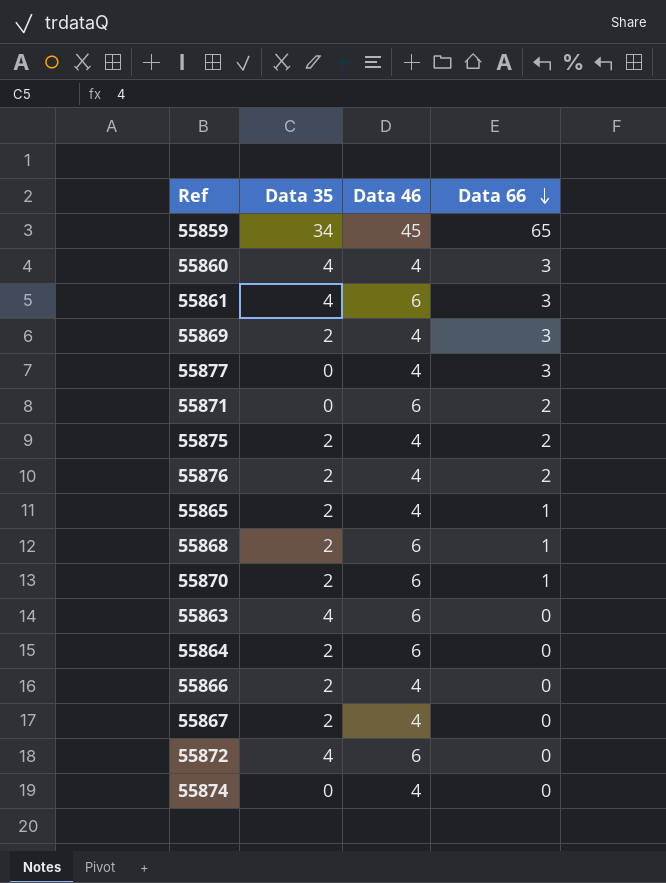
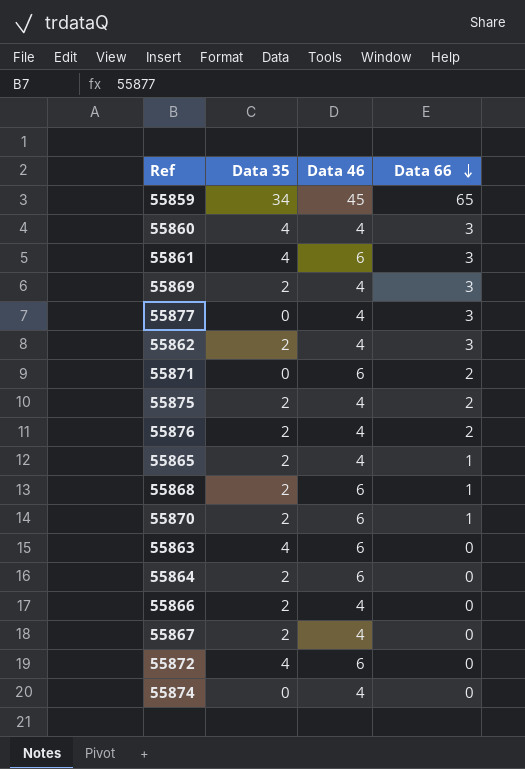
row 55862: none -> 2 | 4 | 3

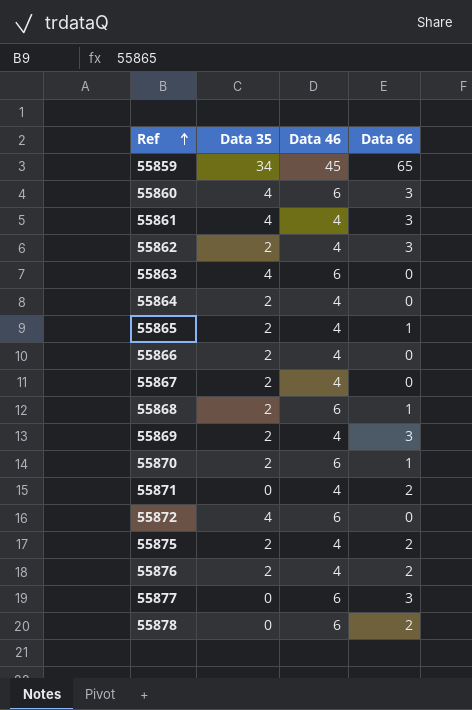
row order: Data 66 descending -> Ref ascending
row 55874: 0 | 4 | 0 -> none
55860 | Data 46: 4 -> 6
55861 | Data 46: 6 -> 4
55864 | Data 46: 6 -> 4
55871 | Data 46: 6 -> 4
55877 | Data 46: 4 -> 6
row 55878: none -> 0 | 6 | 2

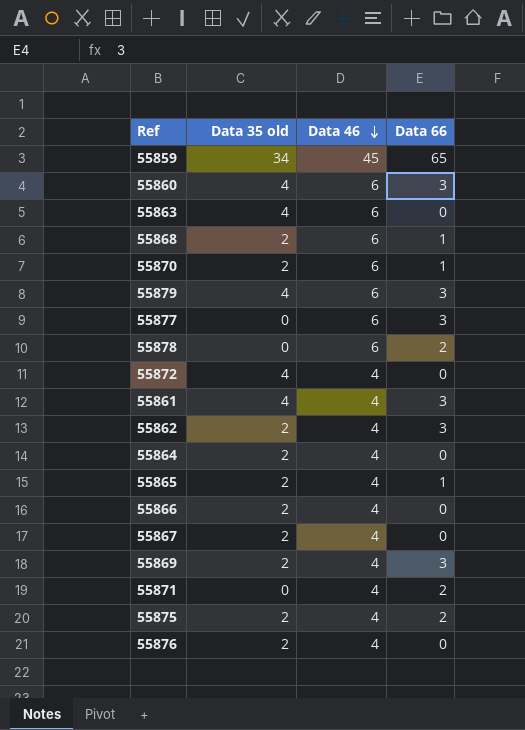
row order: Ref ascending -> Data 46 descending
column name: Data 35 -> Data 35 old
row 55879: none -> 4 | 6 | 3
55872 | Data 46: 6 -> 4
55876 | Data 66: 2 -> 0

